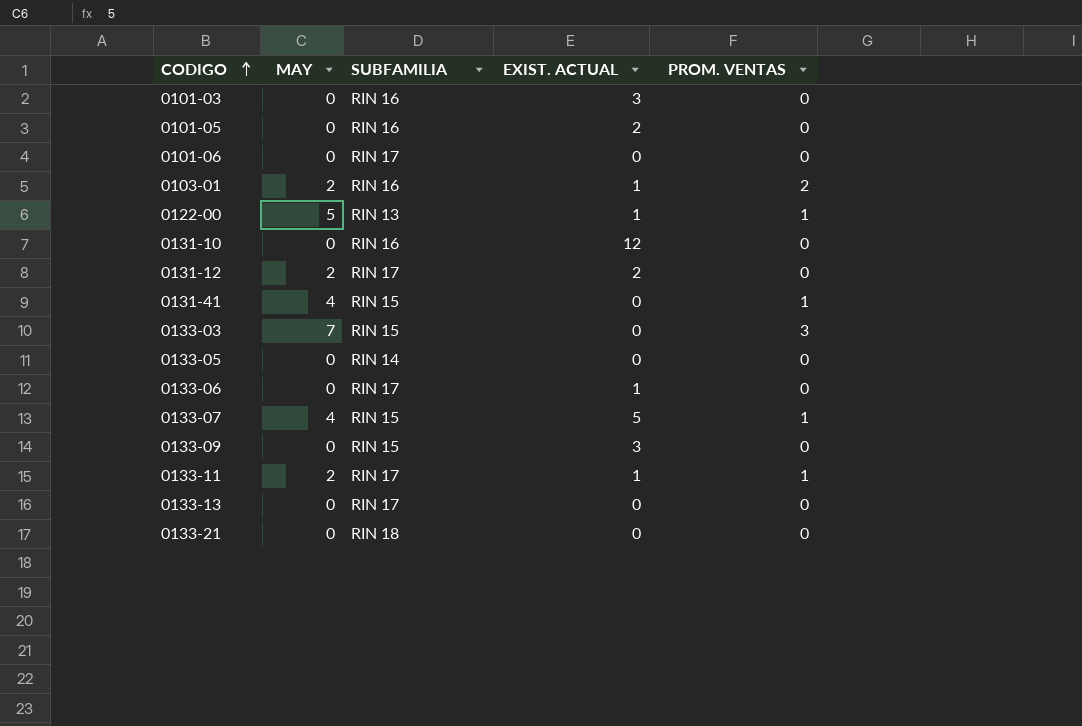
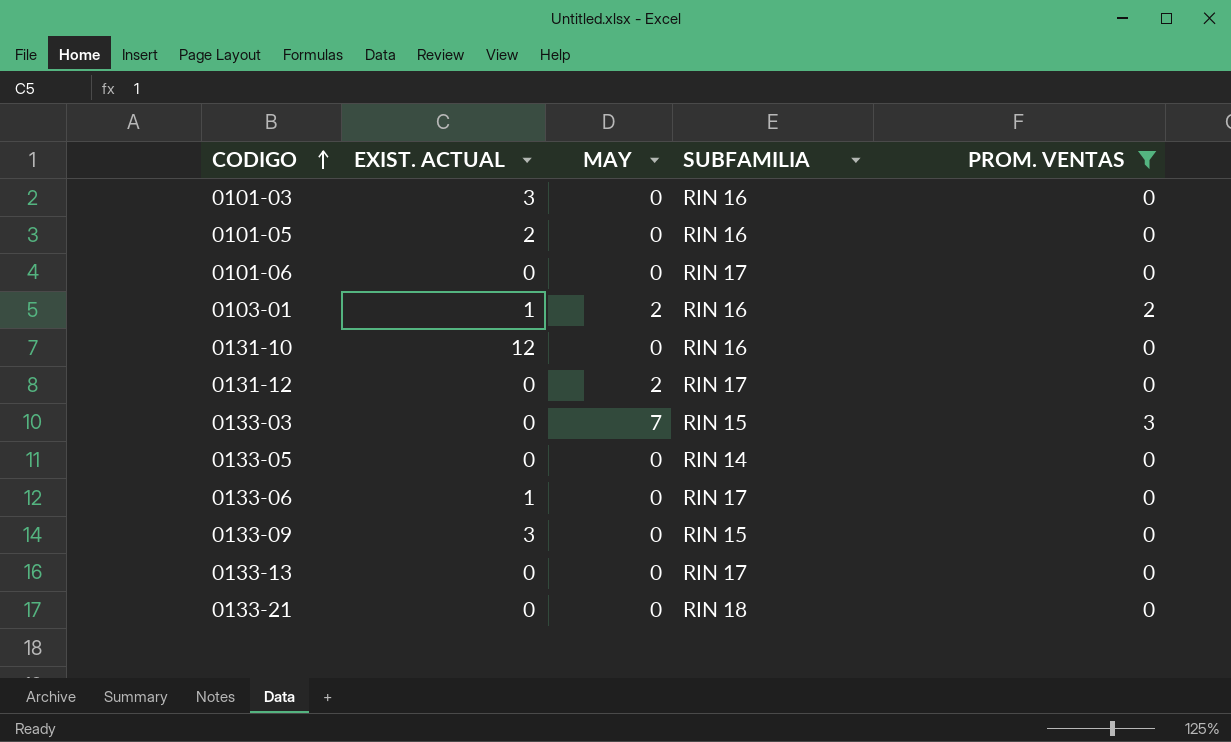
filter: none -> PROM. VENTAS != 1
column EXIST. ACTUAL | position: 4 -> 2
0131-12 | EXIST. ACTUAL: 2 -> 0

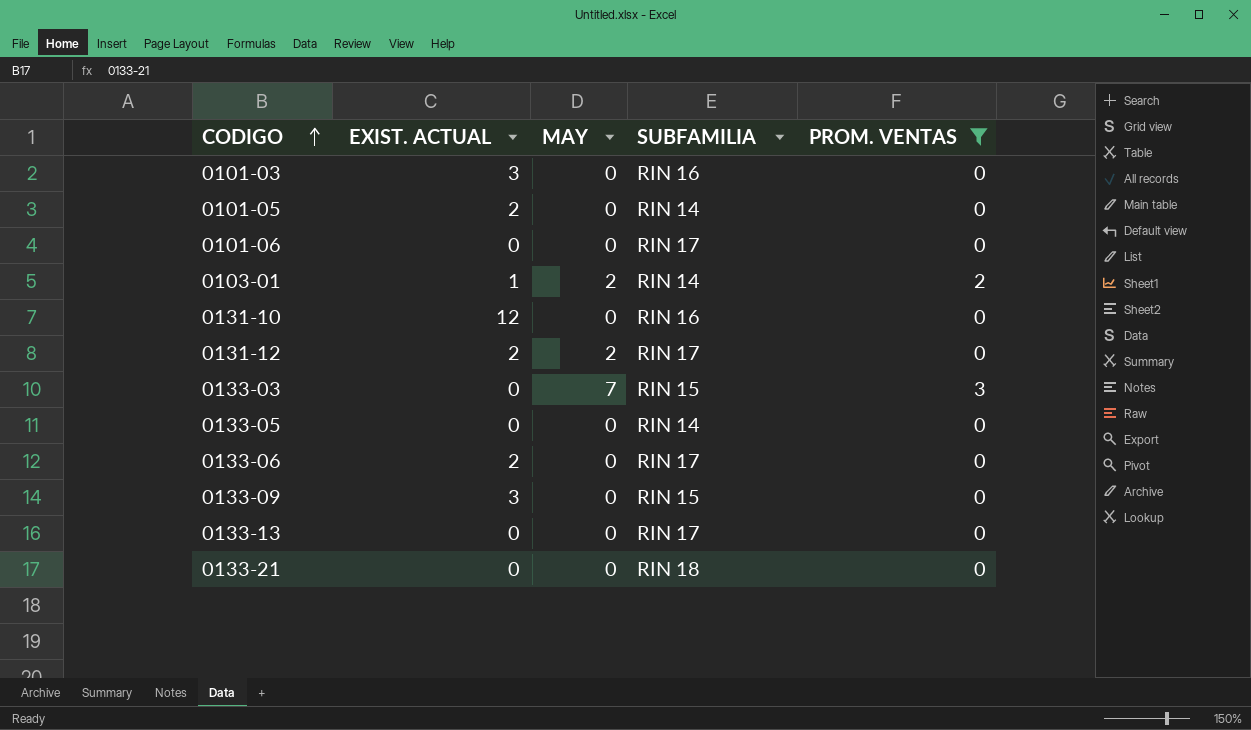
0101-05 | SUBFAMILIA: RIN 16 -> RIN 14
0103-01 | SUBFAMILIA: RIN 16 -> RIN 14
0131-12 | EXIST. ACTUAL: 0 -> 2
0133-06 | EXIST. ACTUAL: 1 -> 2

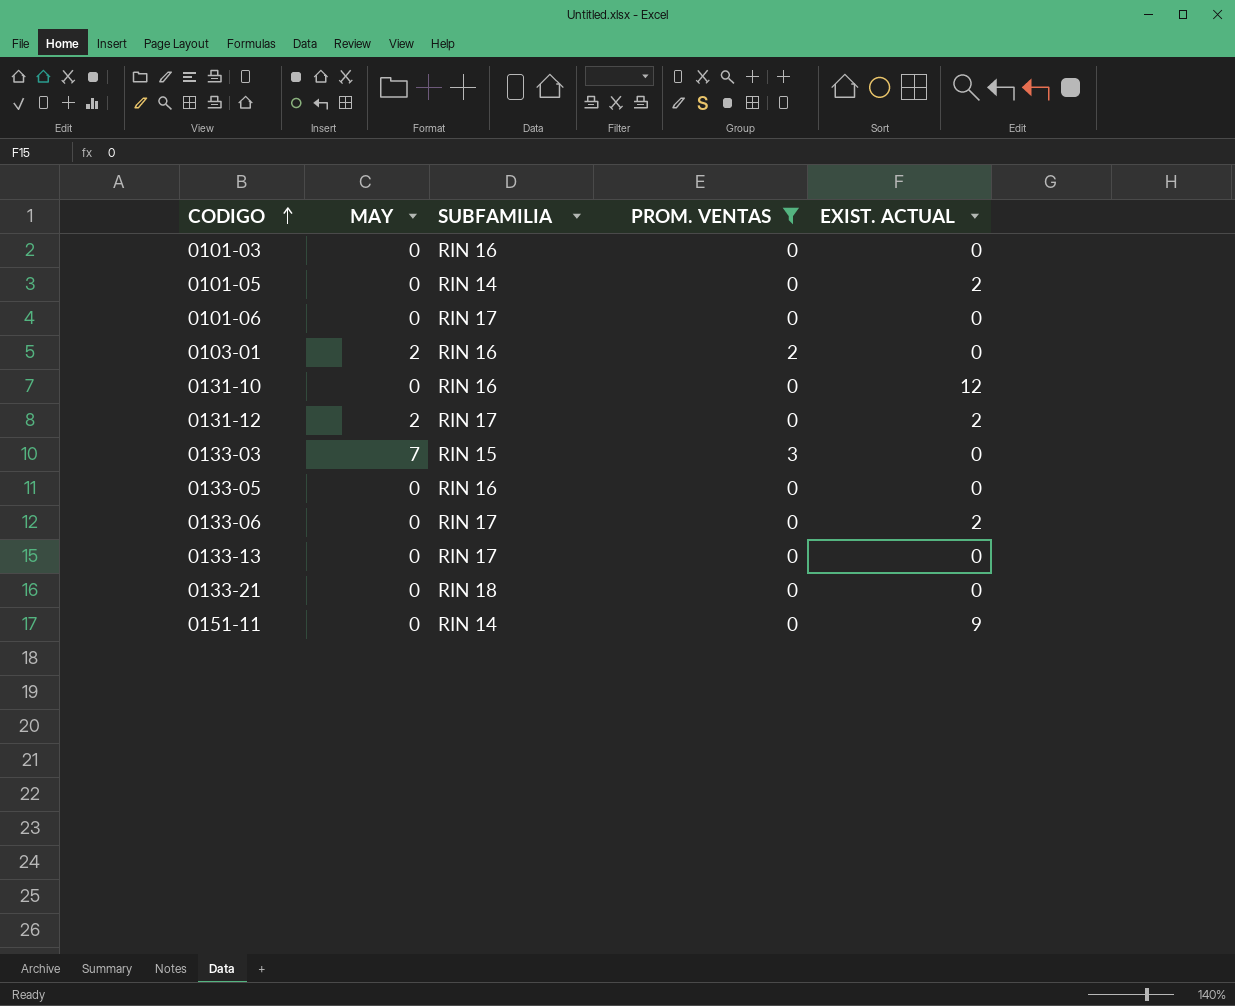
column EXIST. ACTUAL | position: 2 -> 5
row 0133-09: 3 | 0 | RIN 15 | 0 -> none
0101-03 | EXIST. ACTUAL: 3 -> 0
0103-01 | SUBFAMILIA: RIN 14 -> RIN 16
0103-01 | EXIST. ACTUAL: 1 -> 0
0133-05 | SUBFAMILIA: RIN 14 -> RIN 16
row 0151-11: none -> 0 | RIN 14 | 0 | 9

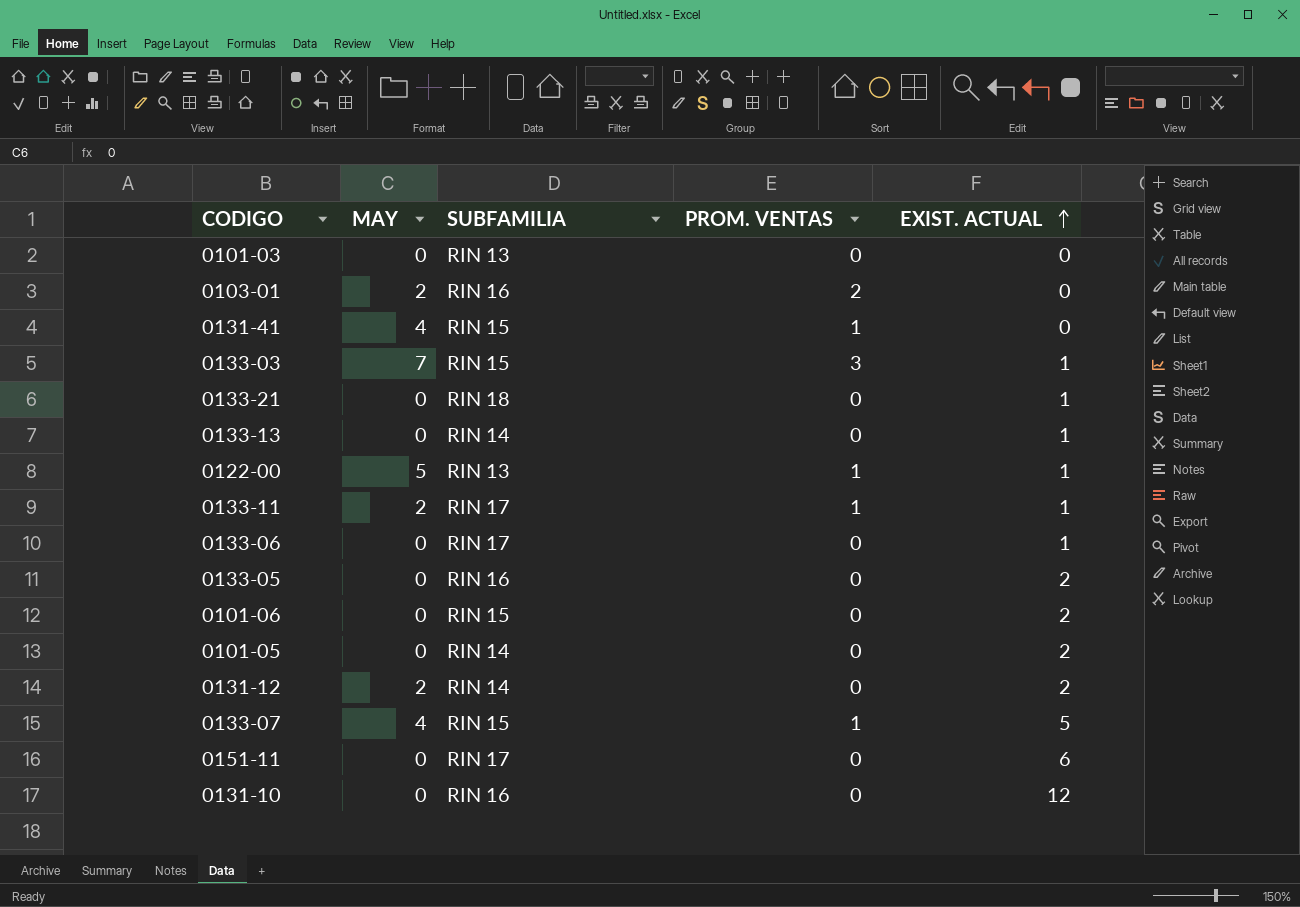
filter: PROM. VENTAS != 1 -> none
row order: CODIGO ascending -> EXIST. ACTUAL ascending
0101-03 | SUBFAMILIA: RIN 16 -> RIN 13
0133-03 | EXIST. ACTUAL: 0 -> 1
0133-21 | EXIST. ACTUAL: 0 -> 1
0133-13 | SUBFAMILIA: RIN 17 -> RIN 14
0133-13 | EXIST. ACTUAL: 0 -> 1
0133-06 | EXIST. ACTUAL: 2 -> 1
0133-05 | EXIST. ACTUAL: 0 -> 2
0101-06 | SUBFAMILIA: RIN 17 -> RIN 15
0101-06 | EXIST. ACTUAL: 0 -> 2
0131-12 | SUBFAMILIA: RIN 17 -> RIN 14
0151-11 | SUBFAMILIA: RIN 14 -> RIN 17
0151-11 | EXIST. ACTUAL: 9 -> 6

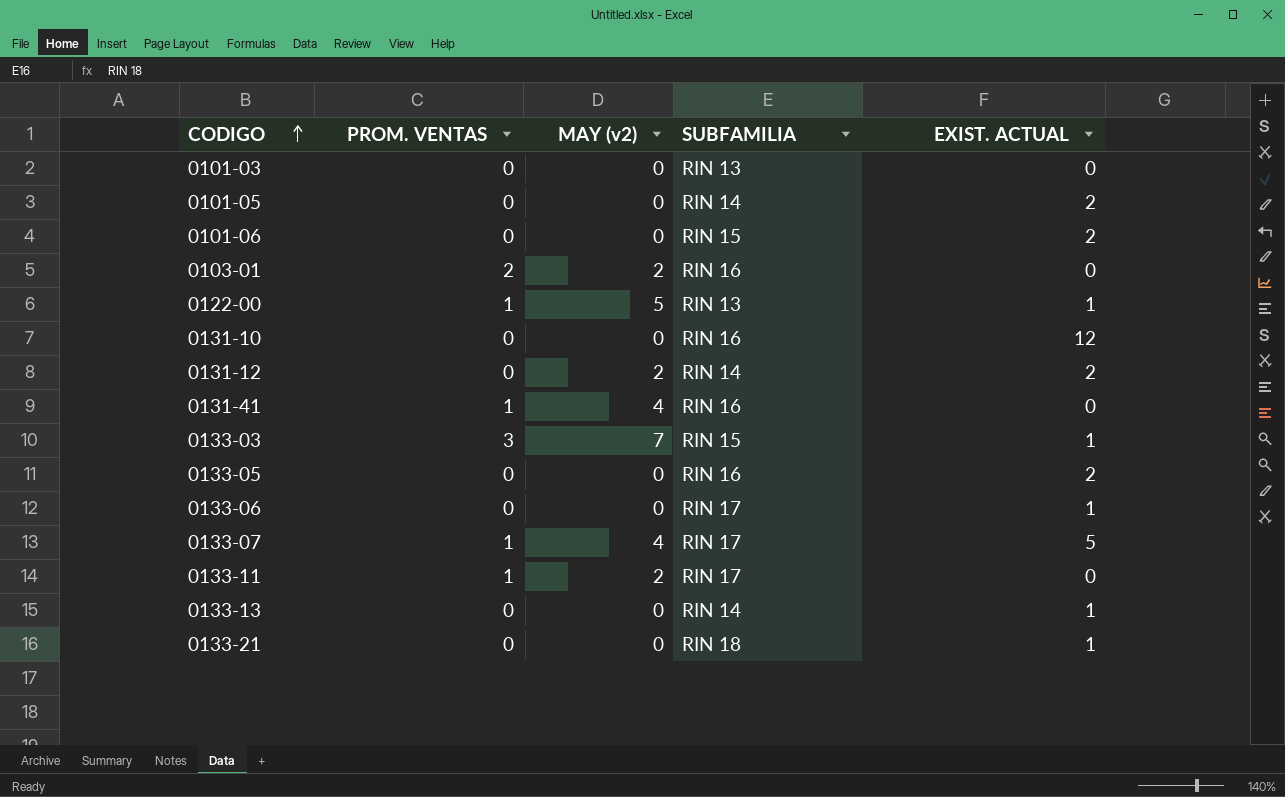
row order: EXIST. ACTUAL ascending -> CODIGO ascending
column PROM. VENTAS | position: 4 -> 2
column name: MAY -> MAY (v2)
row 0151-11: 0 | RIN 17 | 0 | 6 -> none
0131-41 | SUBFAMILIA: RIN 15 -> RIN 16
0133-07 | SUBFAMILIA: RIN 15 -> RIN 17
0133-11 | EXIST. ACTUAL: 1 -> 0

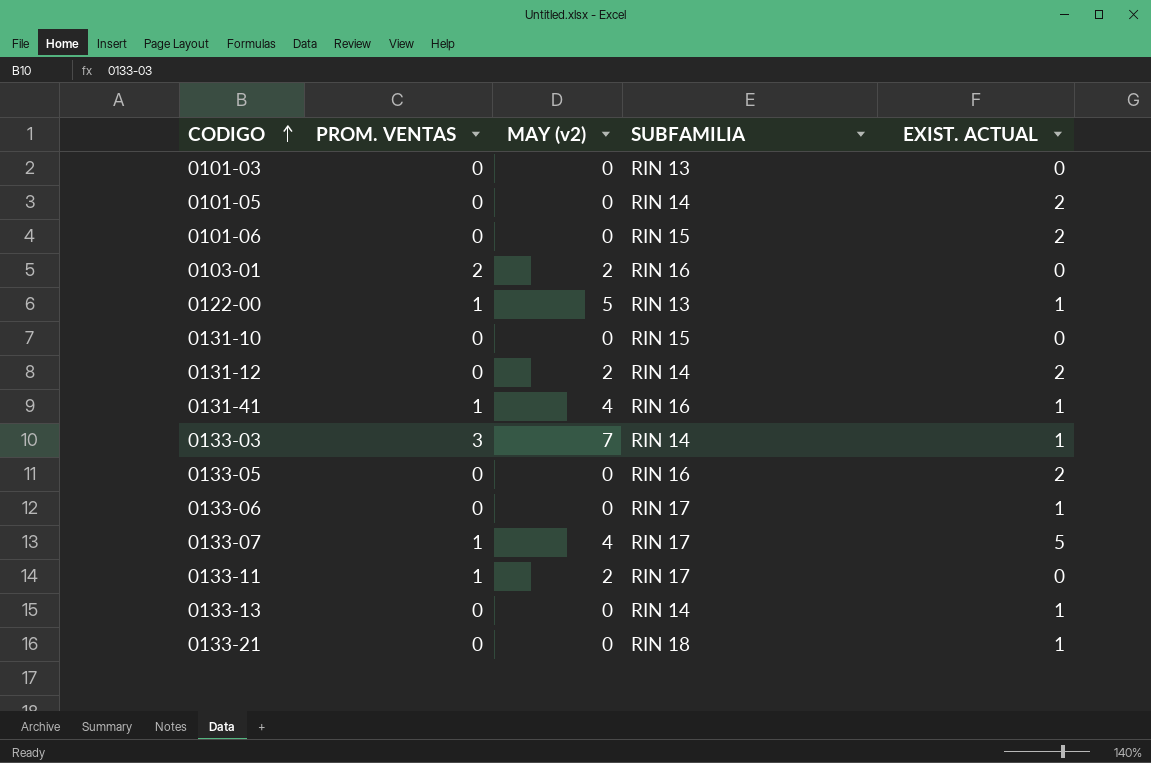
0131-10 | SUBFAMILIA: RIN 16 -> RIN 15
0131-10 | EXIST. ACTUAL: 12 -> 0
0131-41 | EXIST. ACTUAL: 0 -> 1
0133-03 | SUBFAMILIA: RIN 15 -> RIN 14

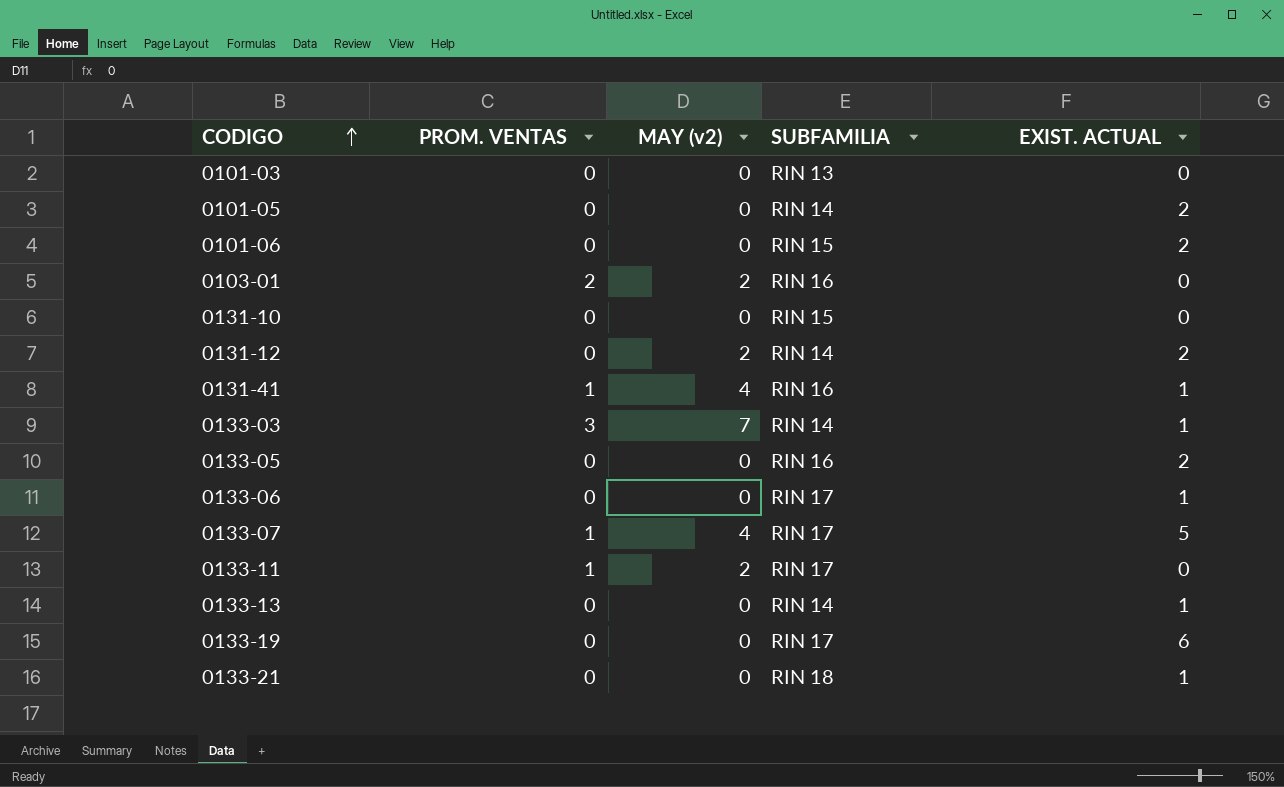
row 0122-00: 1 | 5 | RIN 13 | 1 -> none
row 0133-19: none -> 0 | 0 | RIN 17 | 6

